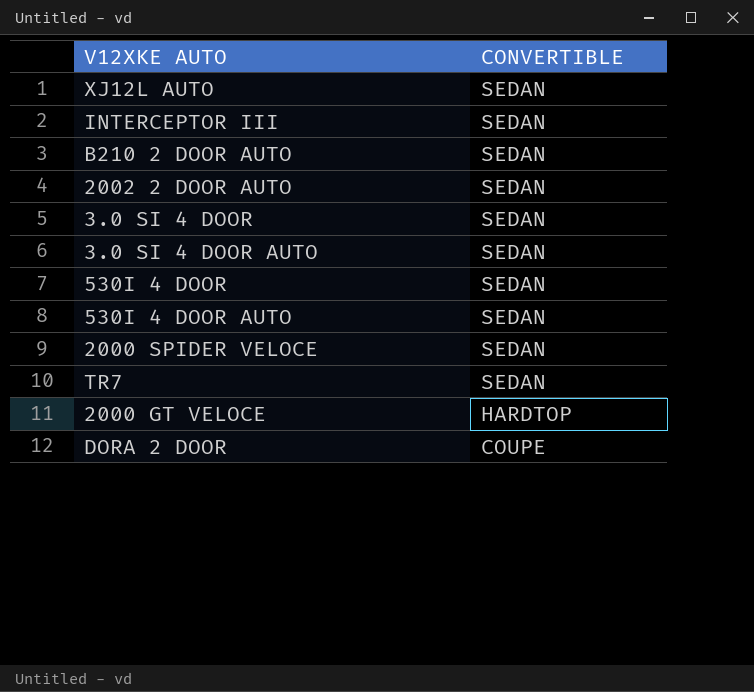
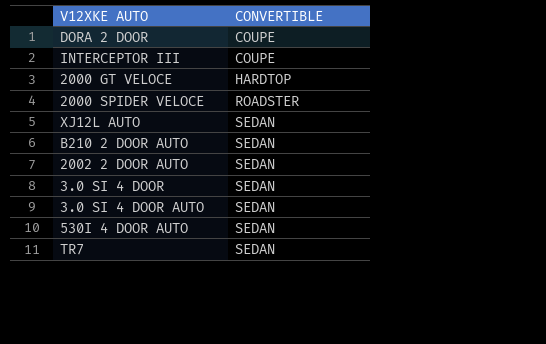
row order: CONVERTIBLE descending -> CONVERTIBLE ascending
row 530I 4 DOOR: SEDAN -> none
INTERCEPTOR III | CONVERTIBLE: SEDAN -> COUPE
2000 SPIDER VELOCE | CONVERTIBLE: SEDAN -> ROADSTER

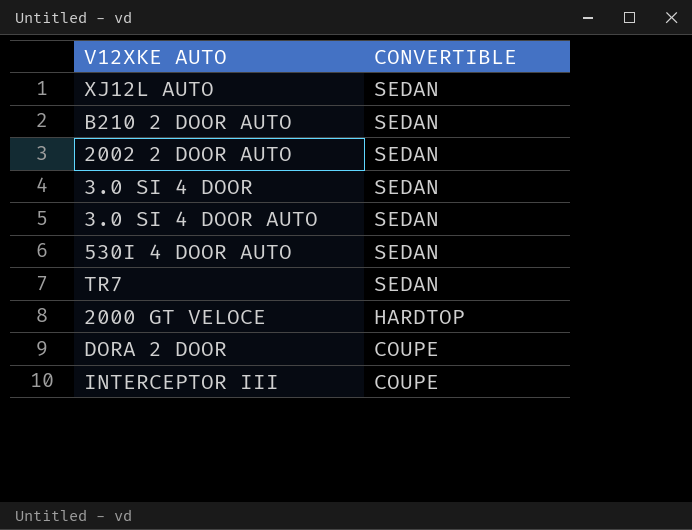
row order: CONVERTIBLE ascending -> CONVERTIBLE descending
row 2000 SPIDER VELOCE: ROADSTER -> none

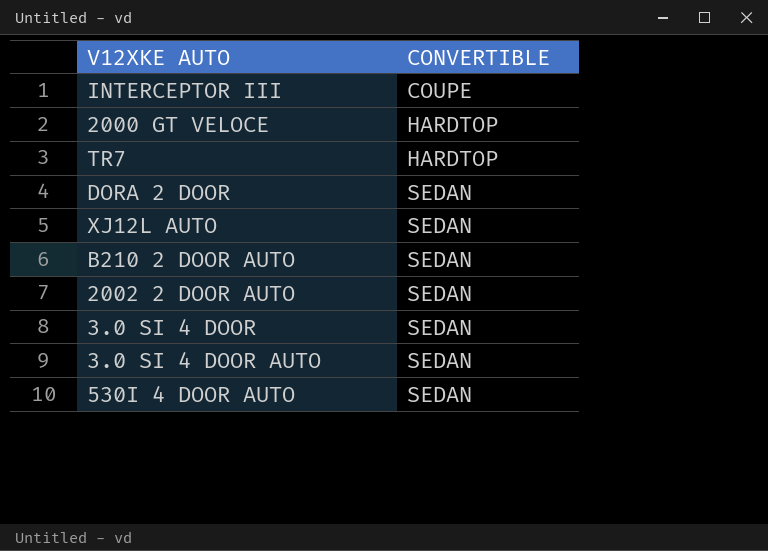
row order: CONVERTIBLE descending -> CONVERTIBLE ascending
TR7 | CONVERTIBLE: SEDAN -> HARDTOP
DORA 2 DOOR | CONVERTIBLE: COUPE -> SEDAN

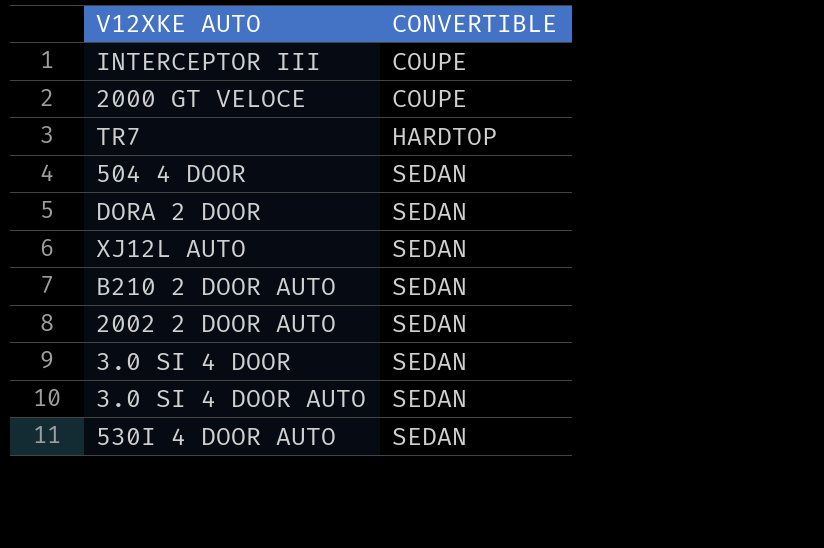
2000 GT VELOCE | CONVERTIBLE: HARDTOP -> COUPE
row 504 4 DOOR: none -> SEDAN

